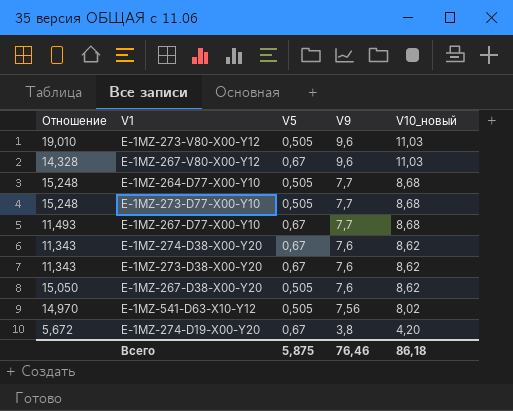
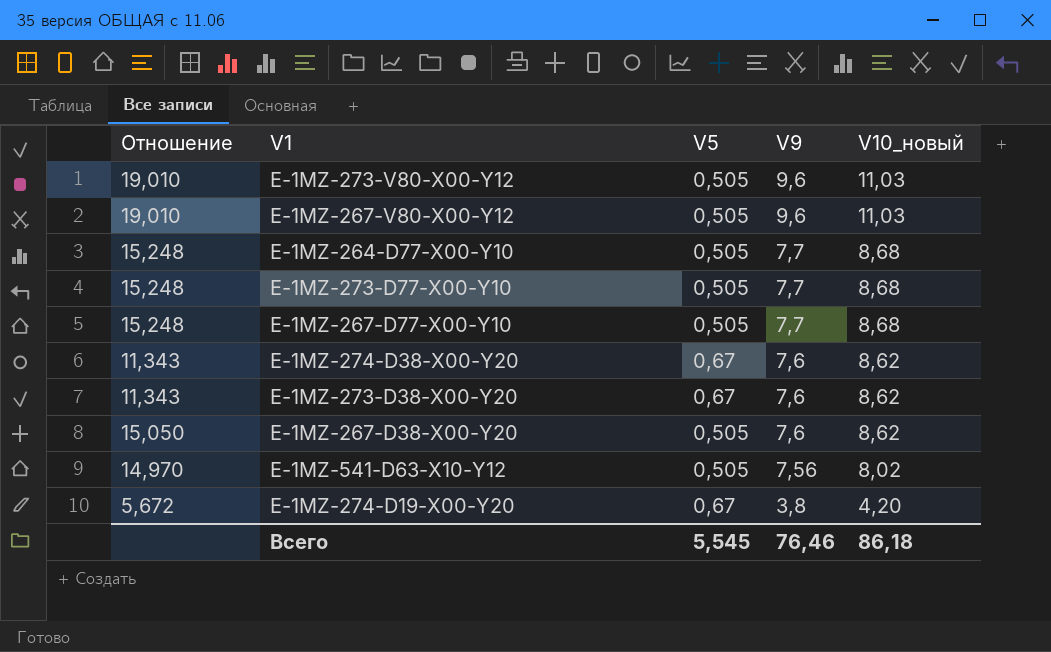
E-1MZ-267-V80-X00-Y12 | Отношение: 14,328 -> 19,010
E-1MZ-267-V80-X00-Y12 | V5: 0,67 -> 0,505
E-1MZ-267-D77-X00-Y10 | Отношение: 11,493 -> 15,248
E-1MZ-267-D77-X00-Y10 | V5: 0,67 -> 0,505
Всего | V5: 5,875 -> 5,545

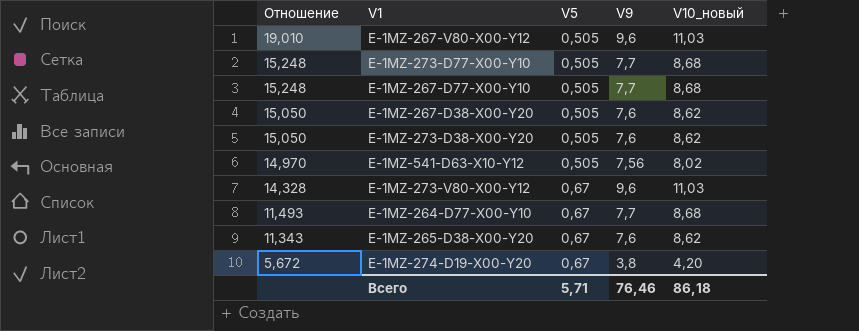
row order: V9 descending -> Отношение descending
row E-1MZ-274-D38-X00-Y20: 11,343 | 0,67 | 7,6 | 8,62 -> none
E-1MZ-273-D38-X00-Y20 | Отношение: 11,343 -> 15,050
E-1MZ-273-D38-X00-Y20 | V5: 0,67 -> 0,505
E-1MZ-273-V80-X00-Y12 | Отношение: 19,010 -> 14,328
E-1MZ-273-V80-X00-Y12 | V5: 0,505 -> 0,67
E-1MZ-264-D77-X00-Y10 | Отношение: 15,248 -> 11,493
E-1MZ-264-D77-X00-Y10 | V5: 0,505 -> 0,67
row E-1MZ-265-D38-X00-Y20: none -> 11,343 | 0,67 | 7,6 | 8,62
Всего | V5: 5,545 -> 5,71

